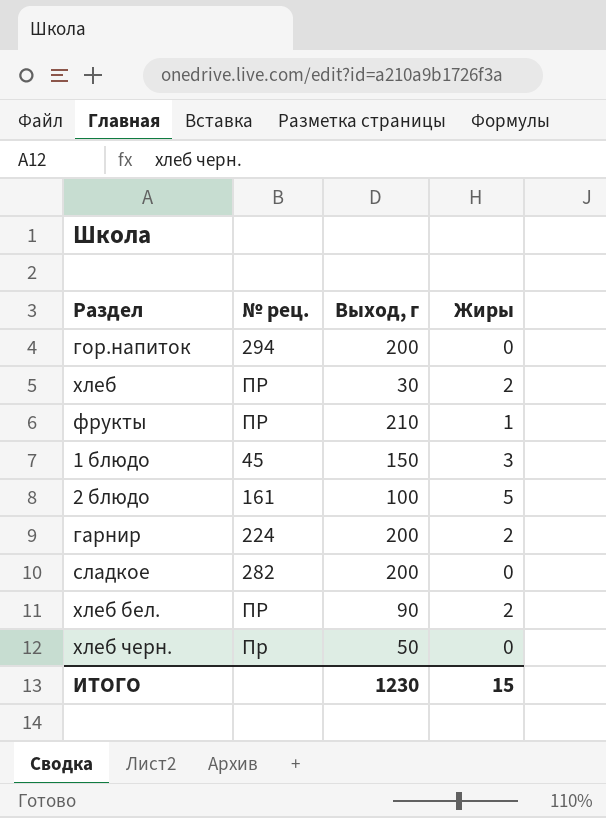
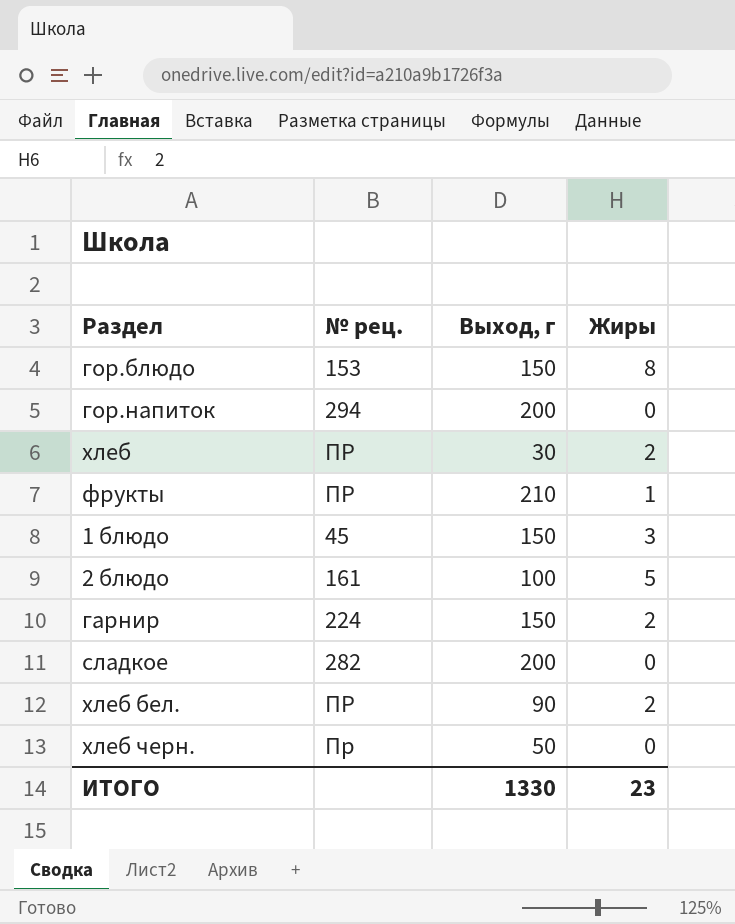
row гор.блюдо: none -> 153 | 150 | 8
гарнир | Выход, г: 200 -> 150
ИТОГО | Выход, г: 1230 -> 1330
ИТОГО | Жиры: 15 -> 23

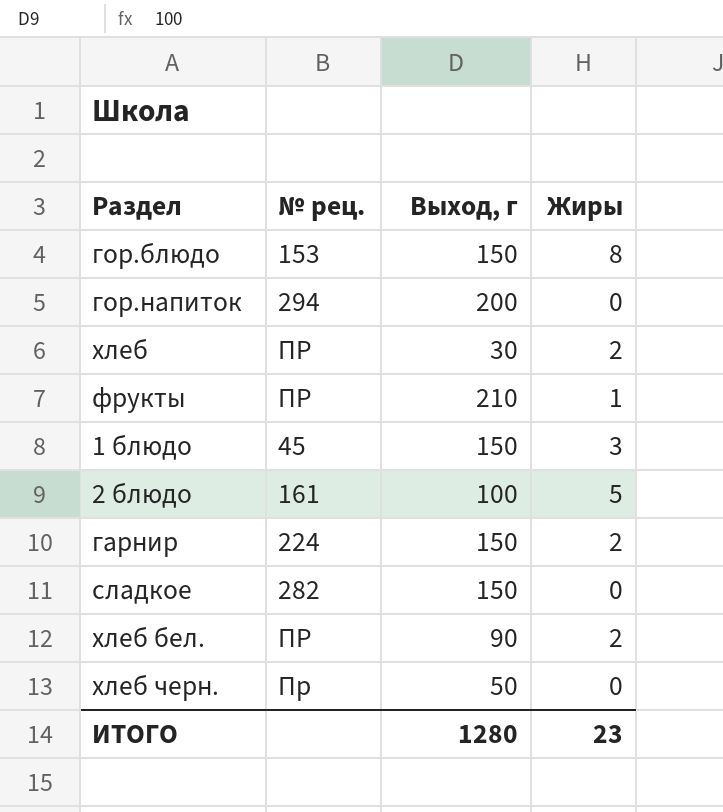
сладкое | Выход, г: 200 -> 150
ИТОГО | Выход, г: 1330 -> 1280

